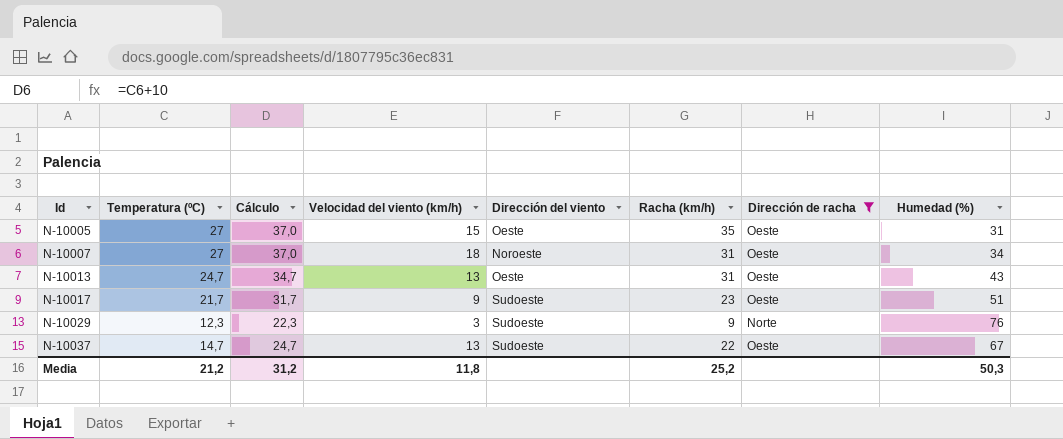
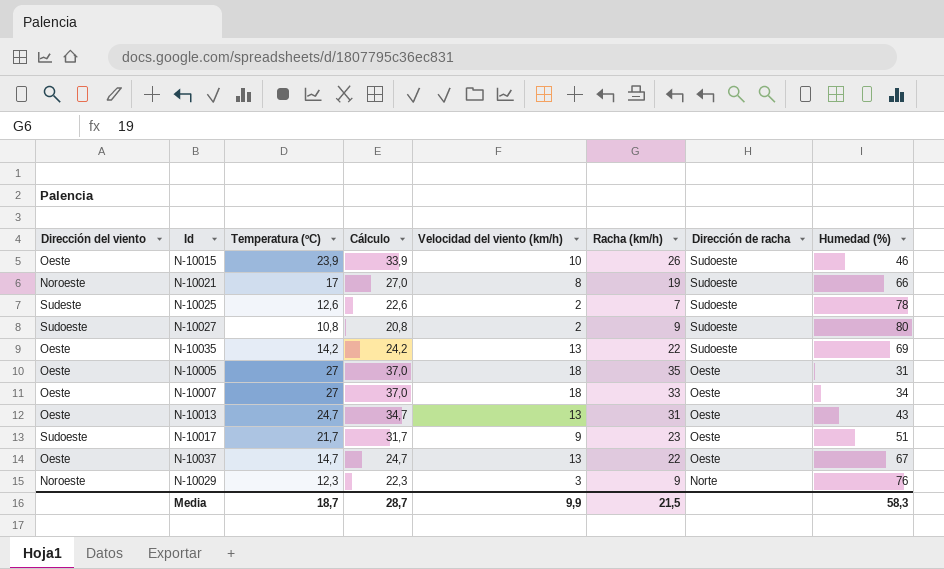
filter: Dirección de racha != Sudoeste -> none
row order: Id ascending -> Dirección de racha descending
column Dirección del viento | position: 5 -> 1
N-10005 | Velocidad del viento (km/h): 15 -> 18
N-10007 | Dirección del viento: Noroeste -> Oeste
N-10007 | Racha (km/h): 31 -> 33
N-10037 | Dirección del viento: Sudoeste -> Oeste
N-10029 | Dirección del viento: Sudoeste -> Noroeste
Media | Temperatura (ºC): 21,2 -> 18,7
Media | Cálculo: 31,2 -> 28,7
Media | Velocidad del viento (km/h): 11,8 -> 9,9
Media | Racha (km/h): 25,2 -> 21,5
Media | Humedad (%): 50,3 -> 58,3

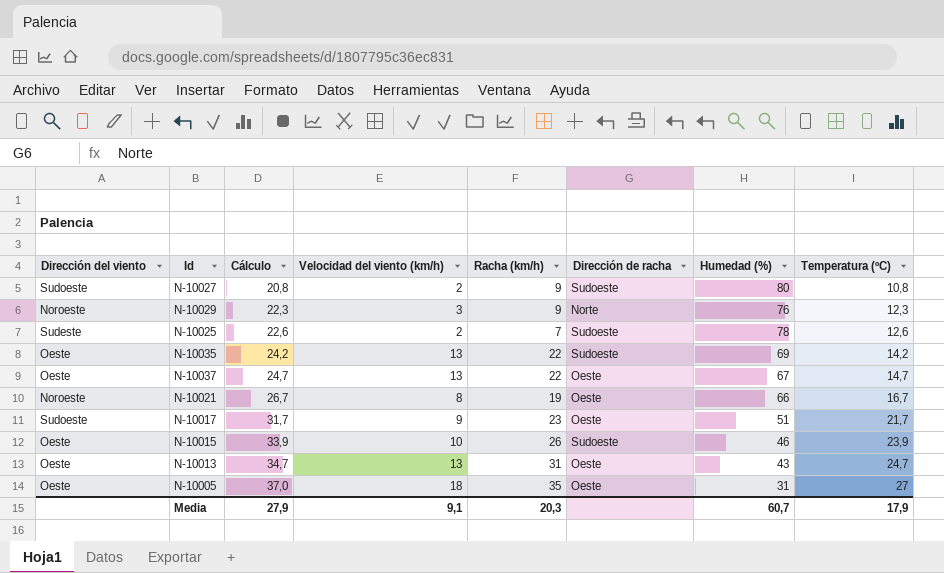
row order: Dirección de racha descending -> Cálculo ascending
column Temperatura (ºC) | position: 3 -> 8
row N-10007: Oeste | 27 | 37,0 | 18 | 33 | Oeste | 34 -> none
N-10021 | Cálculo: 27,0 -> 26,7
N-10021 | Dirección de racha: Sudoeste -> Oeste
N-10021 | Temperatura (ºC): 17 -> 16,7
Media | Cálculo: 28,7 -> 27,9
Media | Velocidad del viento (km/h): 9,9 -> 9,1
Media | Racha (km/h): 21,5 -> 20,3
Media | Humedad (%): 58,3 -> 60,7
Media | Temperatura (ºC): 18,7 -> 17,9

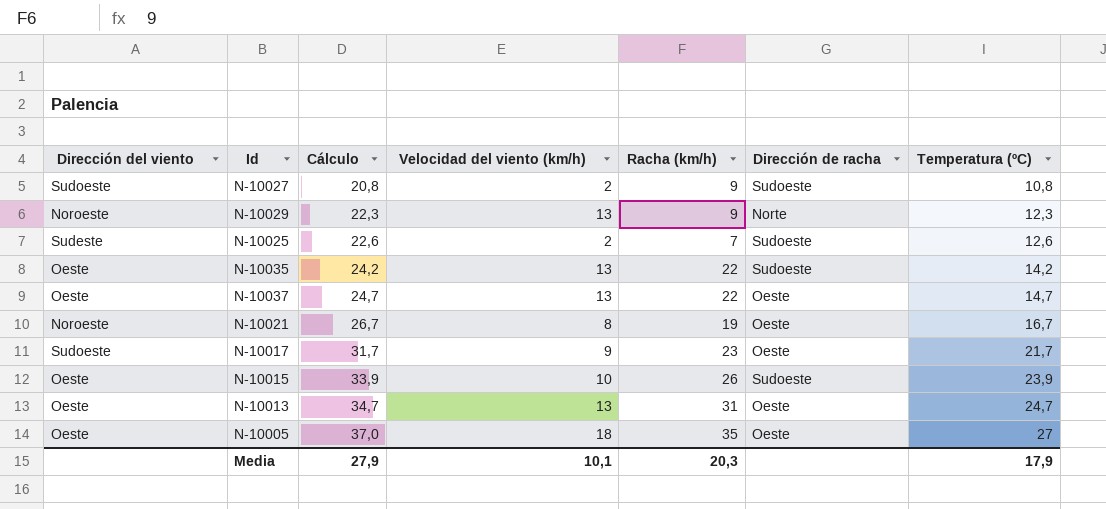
column Humedad (%) | position: 7 -> none
N-10029 | Velocidad del viento (km/h): 3 -> 13
Media | Velocidad del viento (km/h): 9,1 -> 10,1

